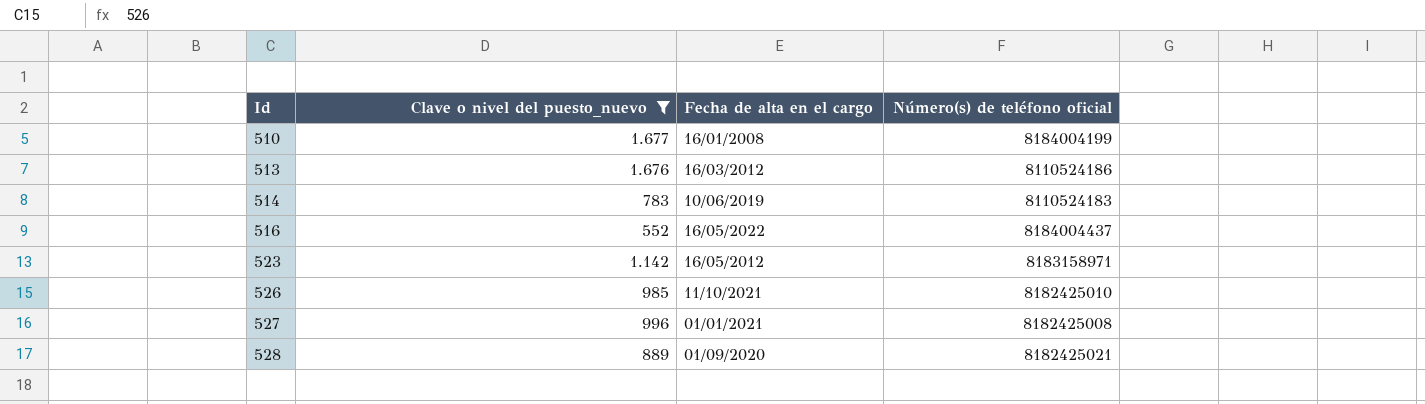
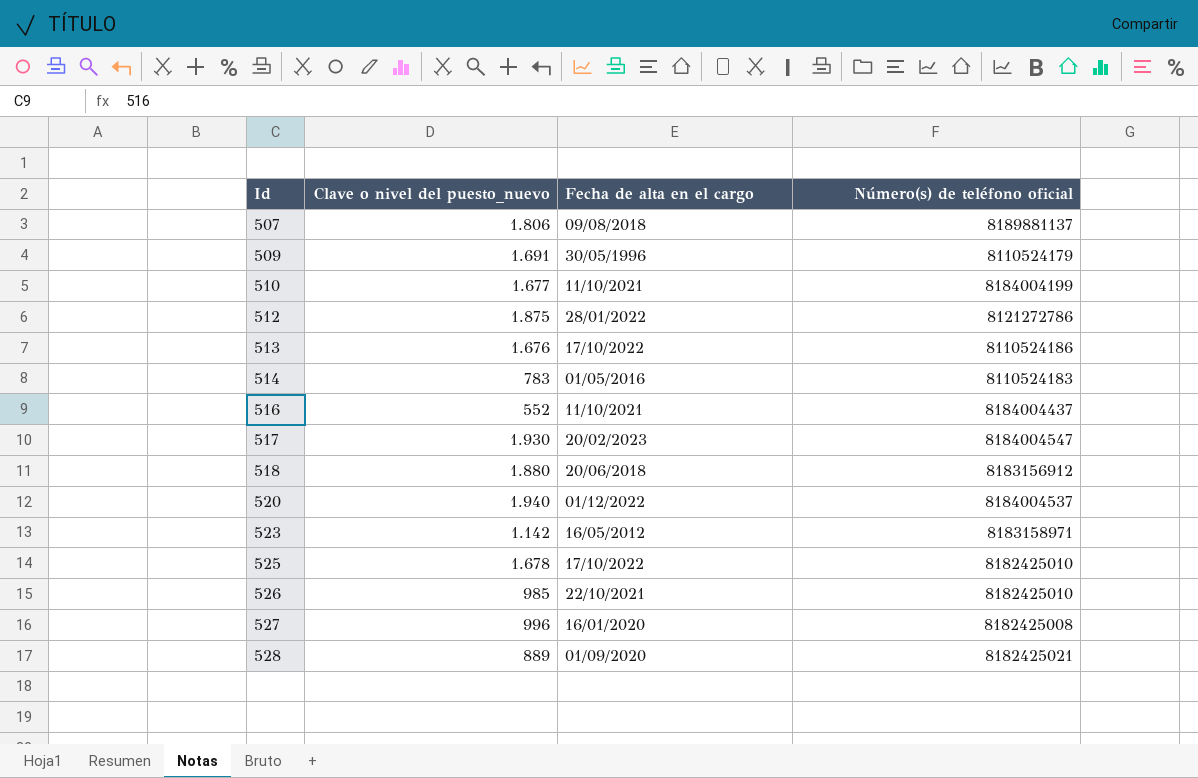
filter: Clave o nivel del puesto_nuevo <= 1.677 -> none
510 | Fecha de alta en el cargo: 16/01/2008 -> 11/10/2021
513 | Fecha de alta en el cargo: 16/03/2012 -> 17/10/2022
514 | Fecha de alta en el cargo: 10/06/2019 -> 01/05/2016
516 | Fecha de alta en el cargo: 16/05/2022 -> 11/10/2021
526 | Fecha de alta en el cargo: 11/10/2021 -> 22/10/2021
527 | Fecha de alta en el cargo: 01/01/2021 -> 16/01/2020

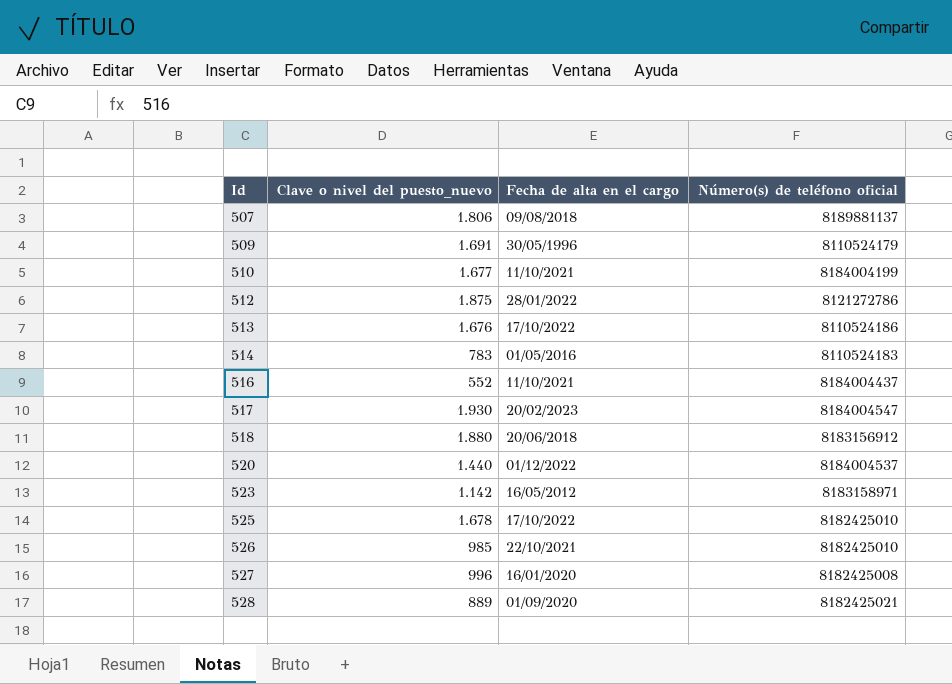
520 | Clave o nivel del puesto_nuevo: 1.940 -> 1.440

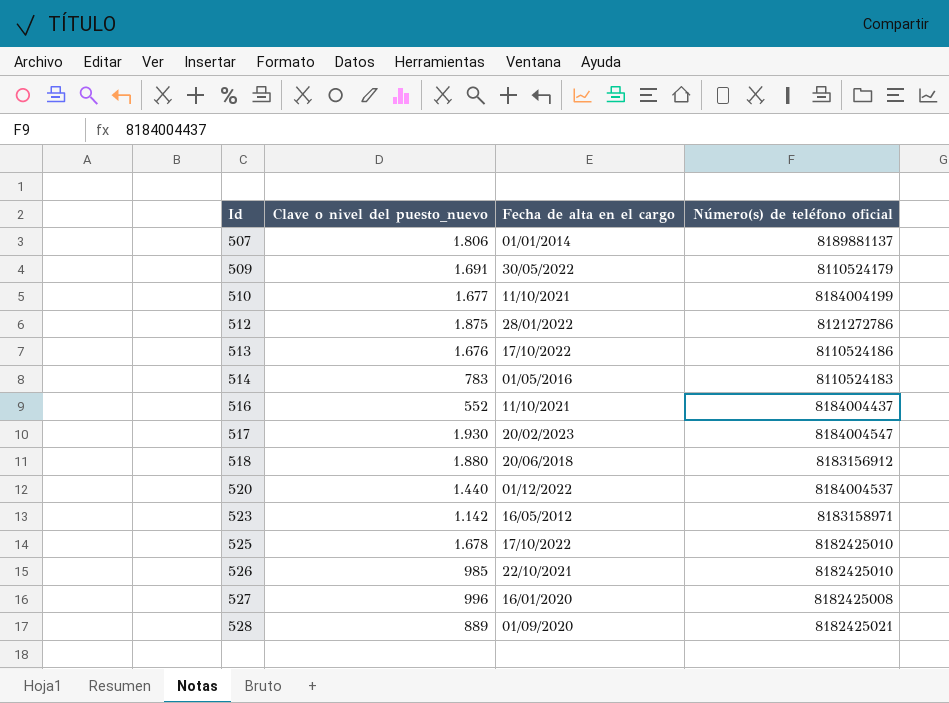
507 | Fecha de alta en el cargo: 09/08/2018 -> 01/01/2014
509 | Fecha de alta en el cargo: 30/05/1996 -> 30/05/2022

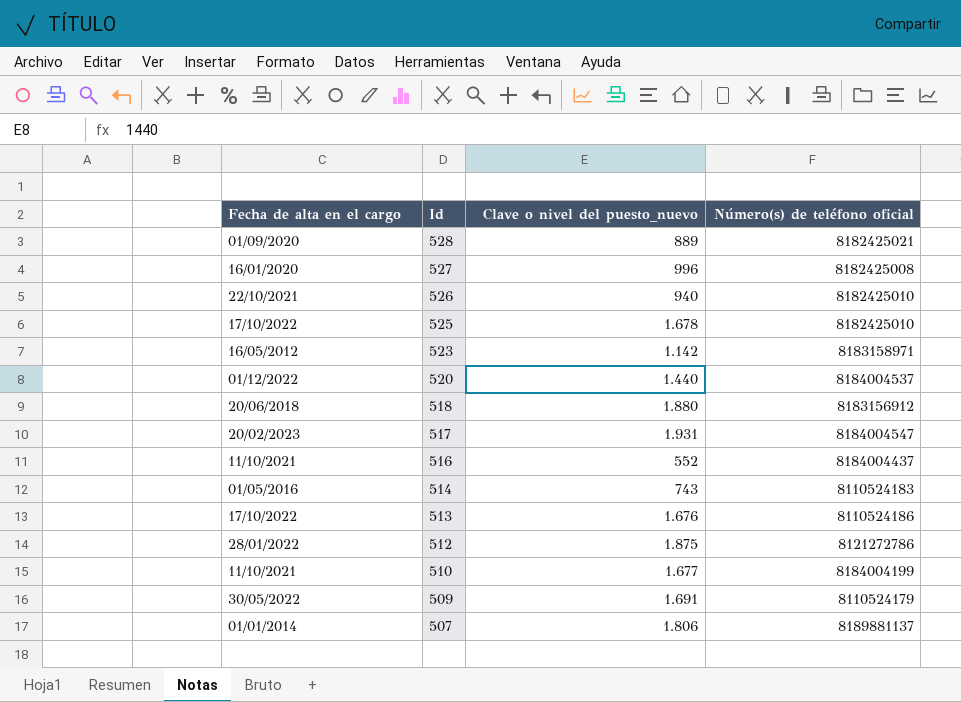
row order: Id ascending -> Id descending
column Fecha de alta en el cargo | position: 3 -> 1
526 | Clave o nivel del puesto_nuevo: 985 -> 940
517 | Clave o nivel del puesto_nuevo: 1.930 -> 1.931
514 | Clave o nivel del puesto_nuevo: 783 -> 743

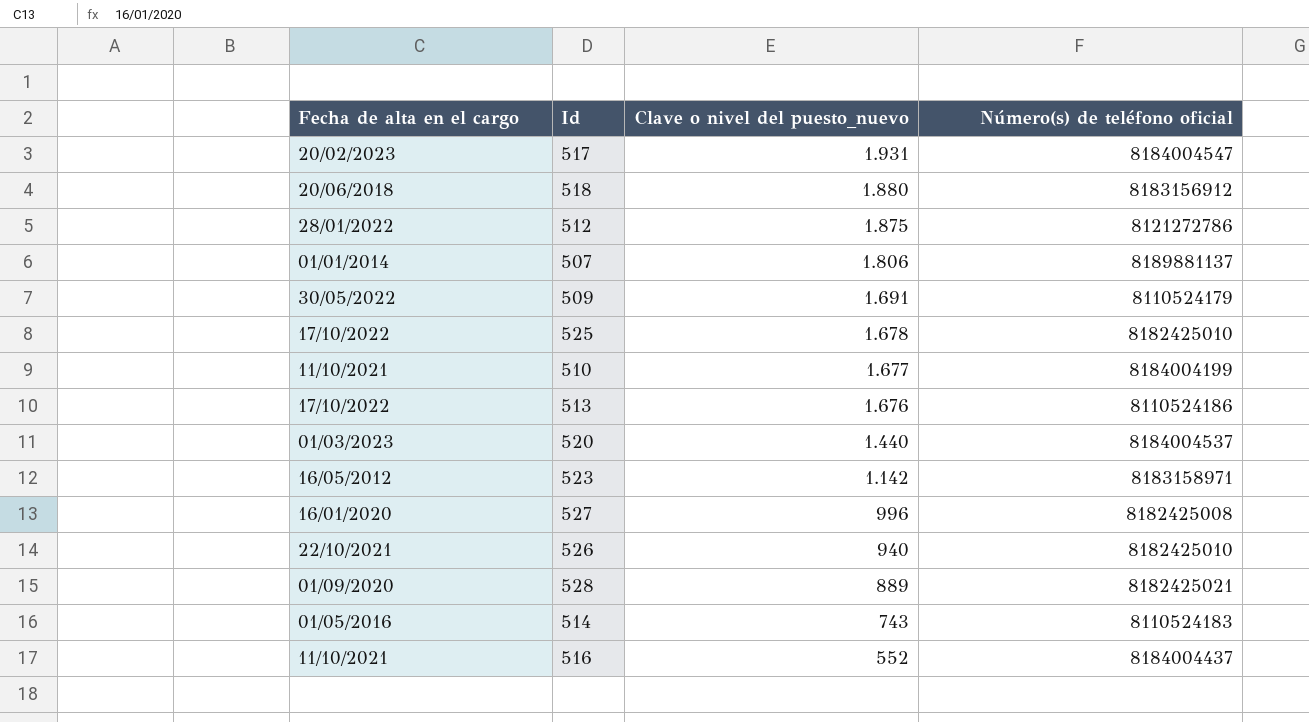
row order: Id descending -> Clave o nivel del puesto_nuevo descending
520 | Fecha de alta en el cargo: 01/12/2022 -> 01/03/2023

